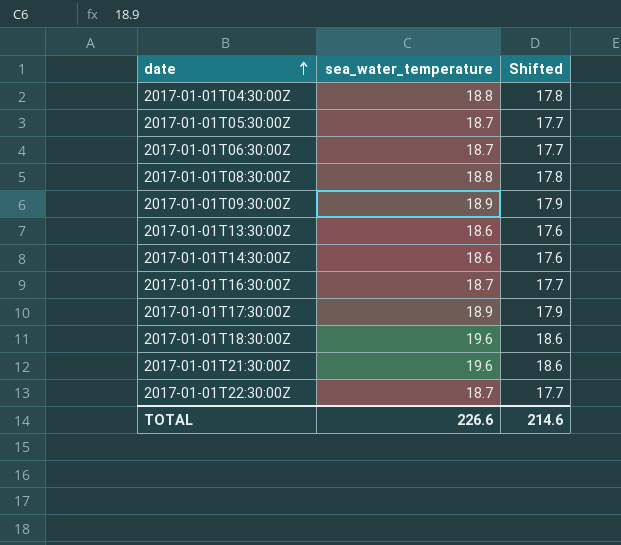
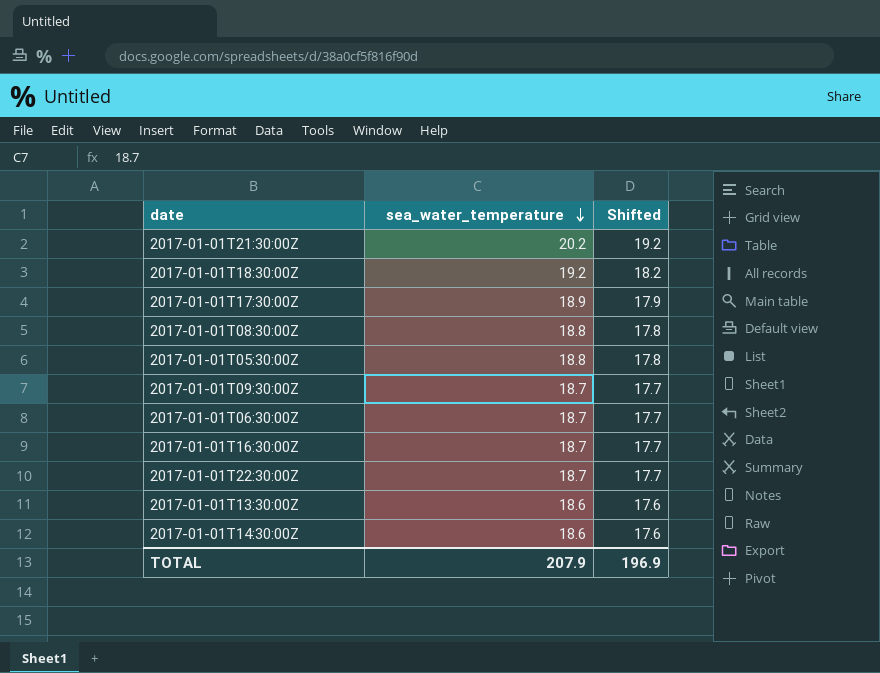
row order: date ascending -> sea_water_temperature descending
row 2017-01-01T04:30:00Z: 18.8 | 17.8 -> none
2017-01-01T21:30:00Z | sea_water_temperature: 19.6 -> 20.2
2017-01-01T21:30:00Z | Shifted: 18.6 -> 19.2
2017-01-01T18:30:00Z | sea_water_temperature: 19.6 -> 19.2
2017-01-01T18:30:00Z | Shifted: 18.6 -> 18.2
2017-01-01T05:30:00Z | sea_water_temperature: 18.7 -> 18.8
2017-01-01T05:30:00Z | Shifted: 17.7 -> 17.8
2017-01-01T09:30:00Z | sea_water_temperature: 18.9 -> 18.7
2017-01-01T09:30:00Z | Shifted: 17.9 -> 17.7
TOTAL | sea_water_temperature: 226.6 -> 207.9
TOTAL | Shifted: 214.6 -> 196.9

